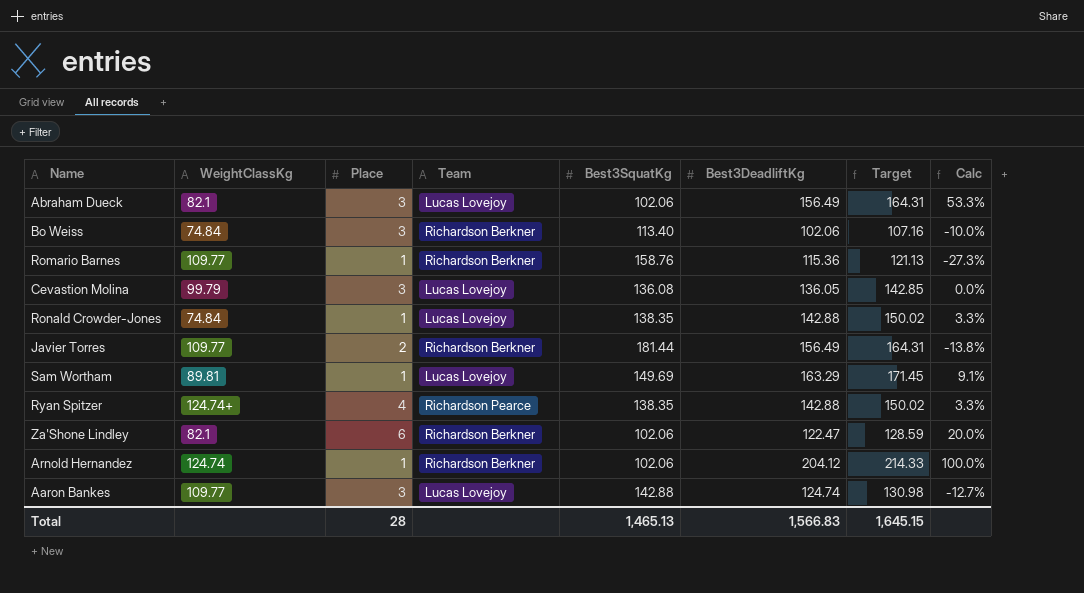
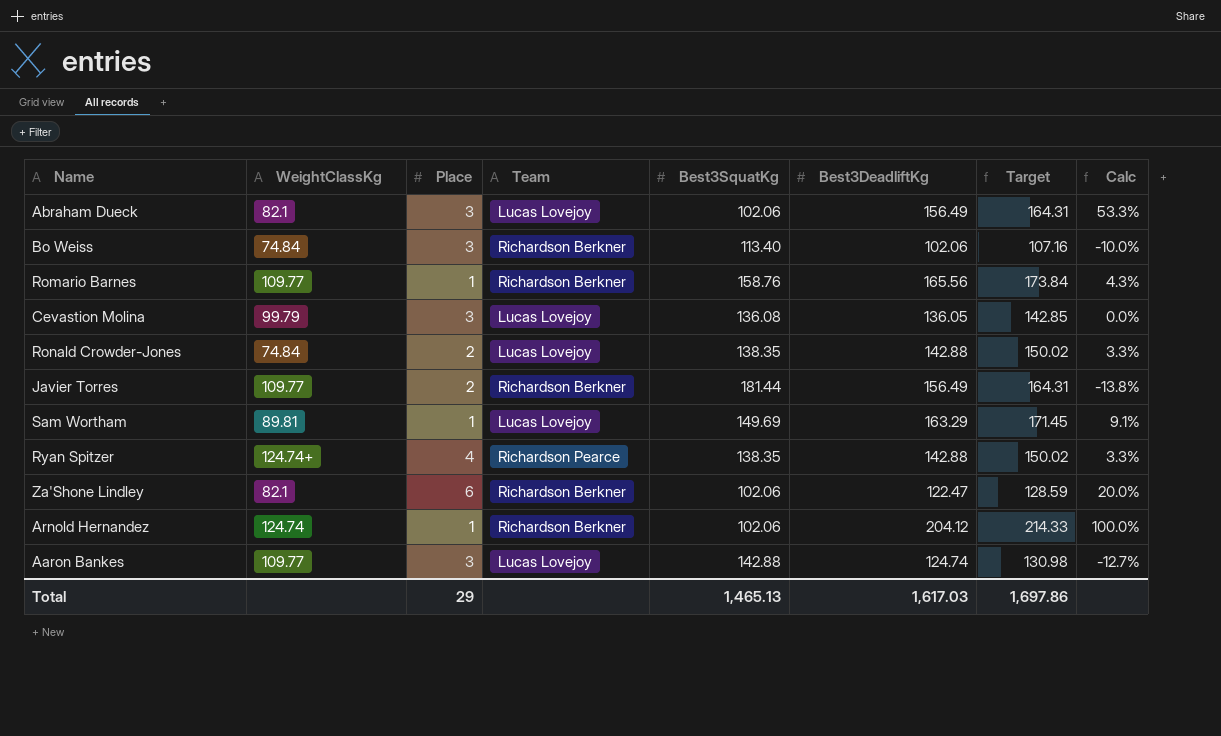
Romario Barnes | Best3DeadliftKg: 115.36 -> 165.56
Romario Barnes | Target: 121.13 -> 173.84
Romario Barnes | Calc: -27.3% -> 4.3%
Ronald Crowder-Jones | Place: 1 -> 2
Total | Place: 28 -> 29
Total | Best3DeadliftKg: 1,566.83 -> 1,617.03
Total | Target: 1,645.15 -> 1,697.86

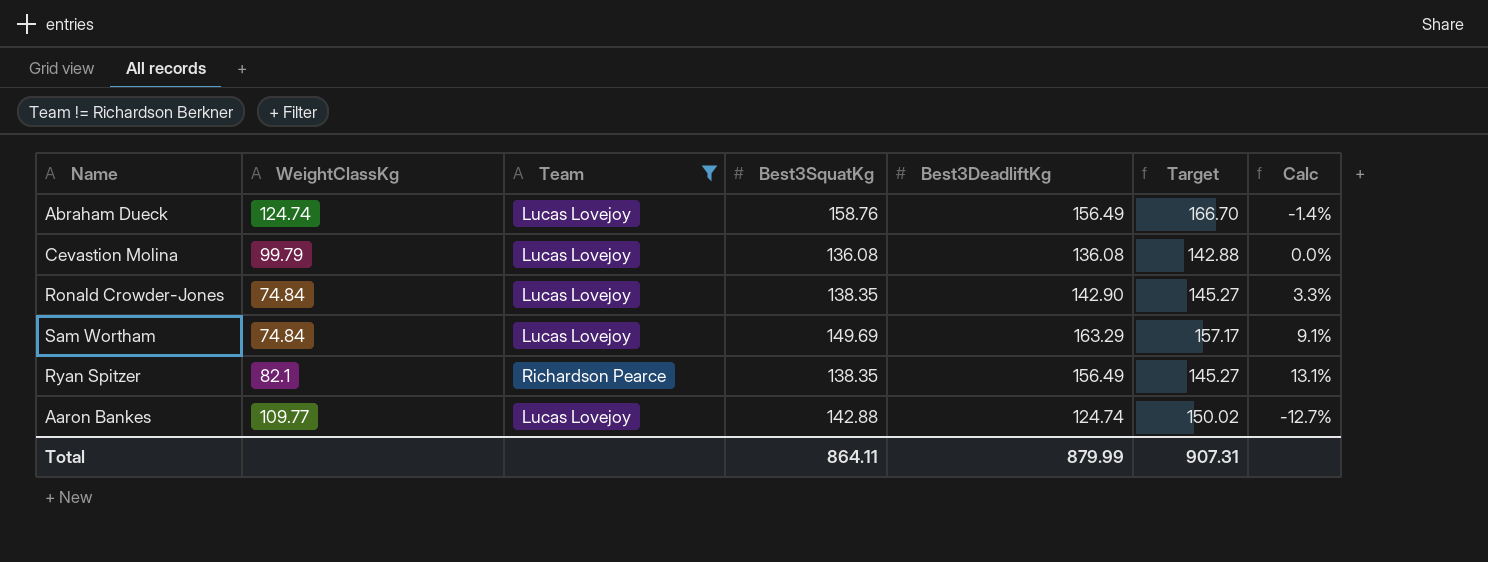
filter: none -> Team != Richardson Berkner
column Place | position: 3 -> none
column Target | formula: [Best3DeadliftKg] * 1.05 -> [Best3SquatKg] * 1.05
Abraham Dueck | WeightClassKg: 82.1 -> 124.74
Abraham Dueck | Best3SquatKg: 102.06 -> 158.76
Abraham Dueck | Calc: 53.3% -> -1.4%
Cevastion Molina | Best3DeadliftKg: 136.05 -> 136.08
Ronald Crowder-Jones | Best3DeadliftKg: 142.88 -> 142.90
Sam Wortham | WeightClassKg: 89.81 -> 74.84
Ryan Spitzer | WeightClassKg: 124.74+ -> 82.1
Ryan Spitzer | Best3DeadliftKg: 142.88 -> 156.49
Ryan Spitzer | Calc: 3.3% -> 13.1%
Total | Best3SquatKg: 1,465.13 -> 864.11
Total | Best3DeadliftKg: 1,617.03 -> 879.99
Total | Target: 1,697.86 -> 907.31

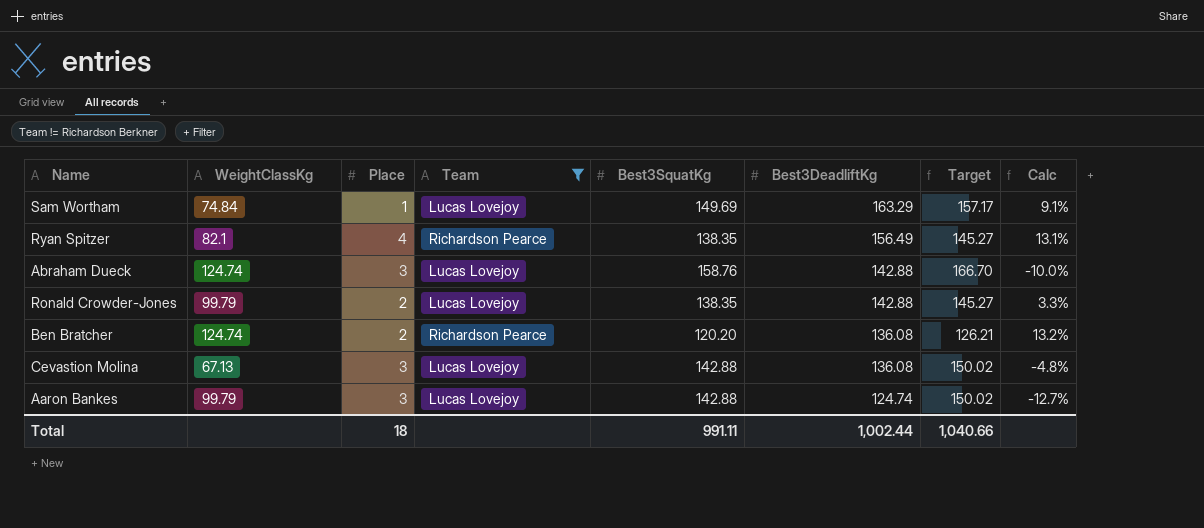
row order: none -> Best3DeadliftKg descending
column Place | position: none -> 3
Abraham Dueck | Best3DeadliftKg: 156.49 -> 142.88
Abraham Dueck | Calc: -1.4% -> -10.0%
Ronald Crowder-Jones | WeightClassKg: 74.84 -> 99.79
Ronald Crowder-Jones | Best3DeadliftKg: 142.90 -> 142.88
row Ben Bratcher: none -> 124.74 | 2 | Richardson Pearce | 120.20 | 136.08 | 126.21 | 13.2%
Cevastion Molina | WeightClassKg: 99.79 -> 67.13
Cevastion Molina | Best3SquatKg: 136.08 -> 142.88
Cevastion Molina | Target: 142.88 -> 150.02
Cevastion Molina | Calc: 0.0% -> -4.8%
Aaron Bankes | WeightClassKg: 109.77 -> 99.79
Total | Best3SquatKg: 864.11 -> 991.11
Total | Best3DeadliftKg: 879.99 -> 1,002.44
Total | Target: 907.31 -> 1,040.66

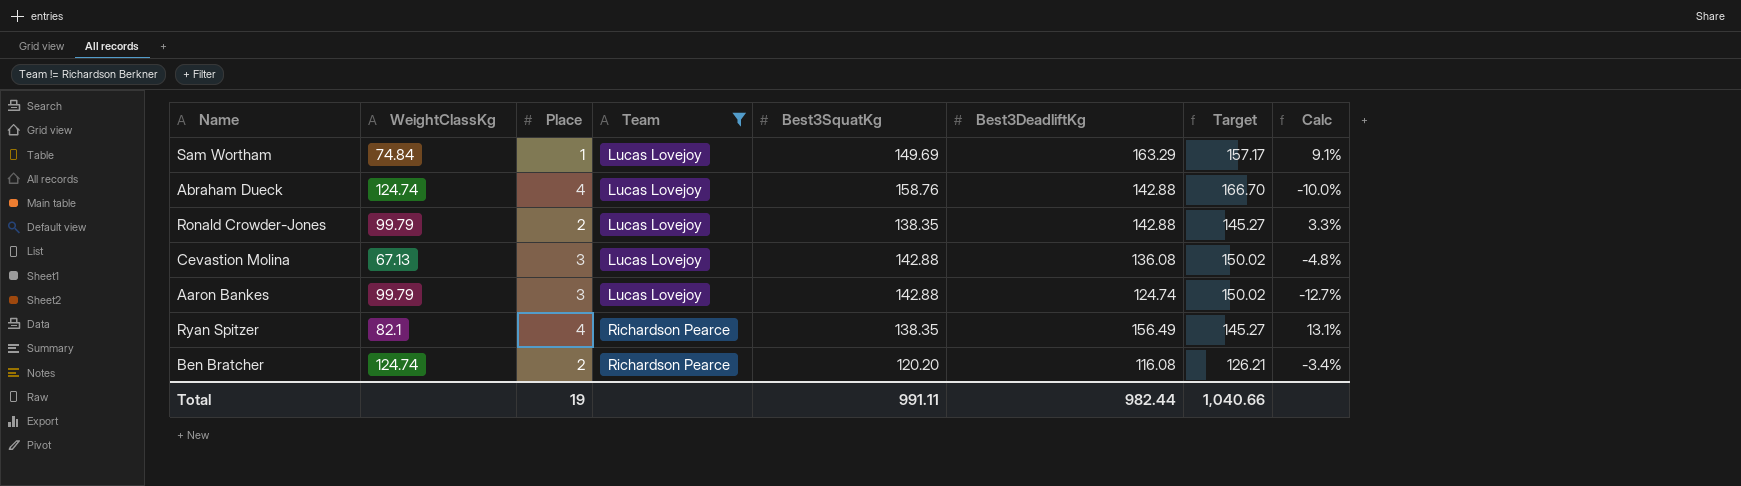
row order: Best3DeadliftKg descending -> Team ascending
Abraham Dueck | Place: 3 -> 4
Ben Bratcher | Best3DeadliftKg: 136.08 -> 116.08
Ben Bratcher | Calc: 13.2% -> -3.4%
Total | Place: 18 -> 19
Total | Best3DeadliftKg: 1,002.44 -> 982.44

